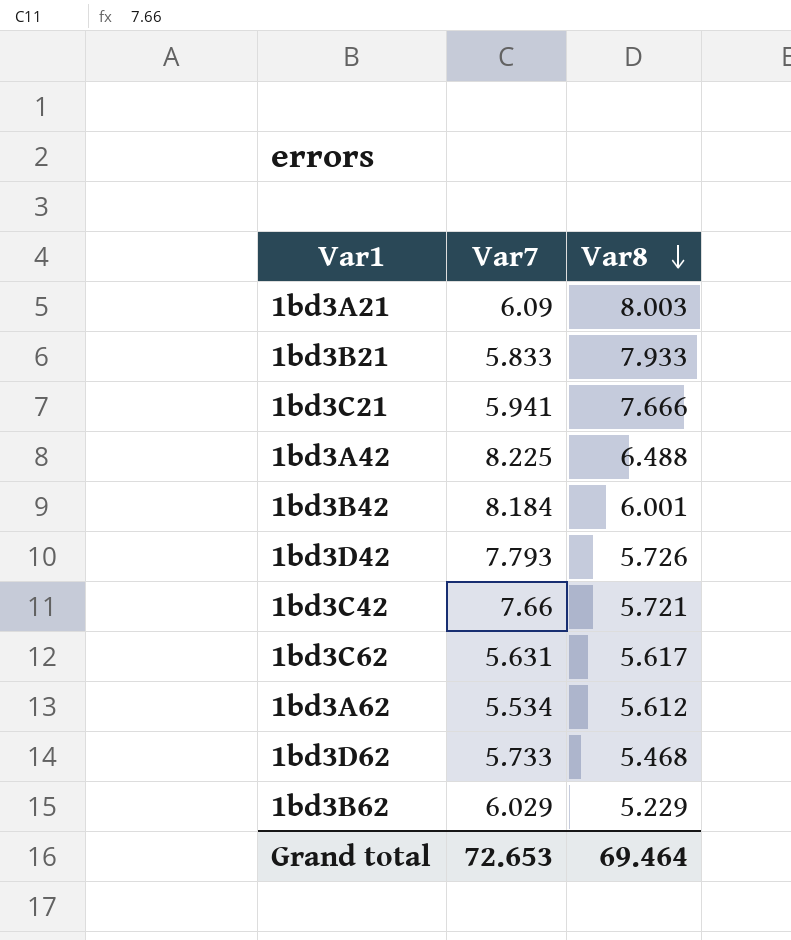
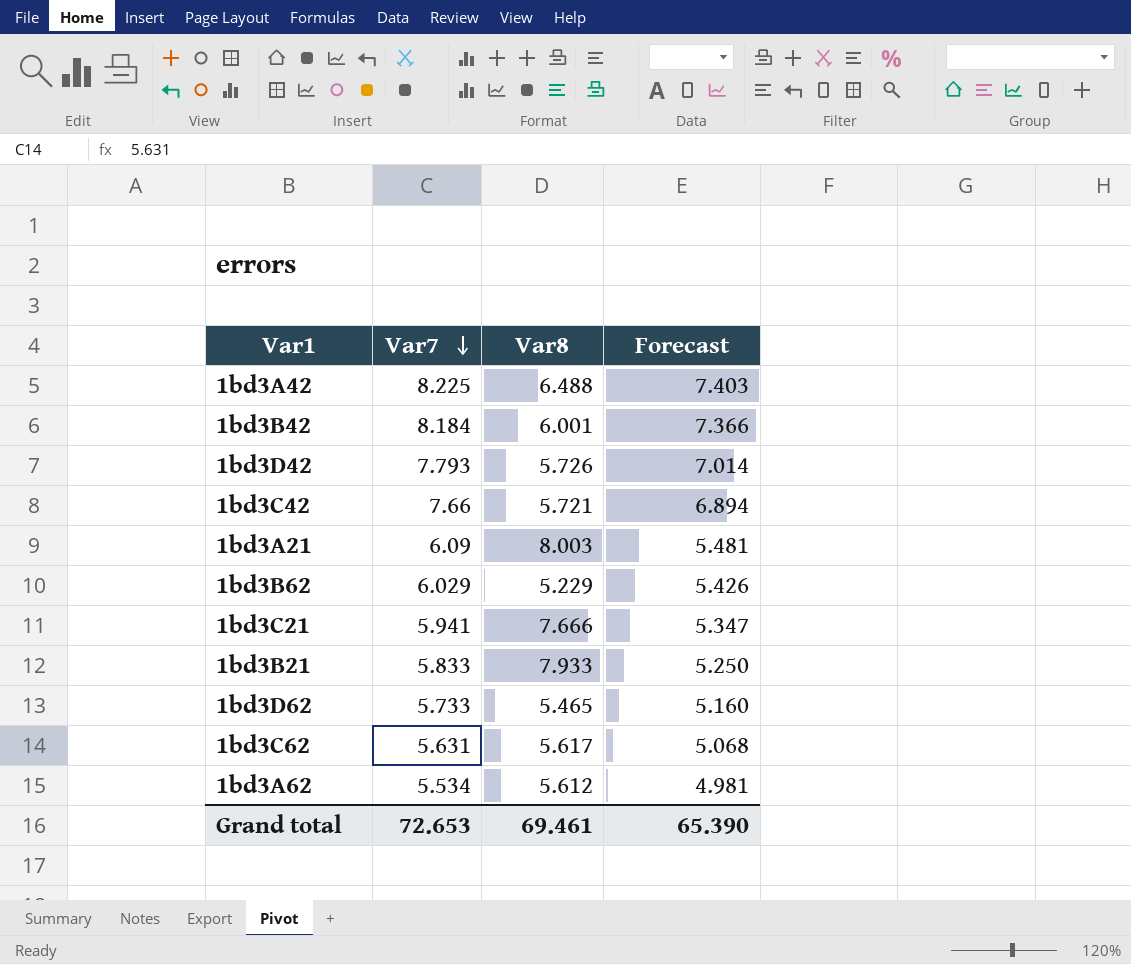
row order: Var8 descending -> Var7 descending
column Forecast | formula: none -> [Var7] * 0.9
1bd3D62 | Var8: 5.468 -> 5.465
Grand total | Var8: 69.464 -> 69.461

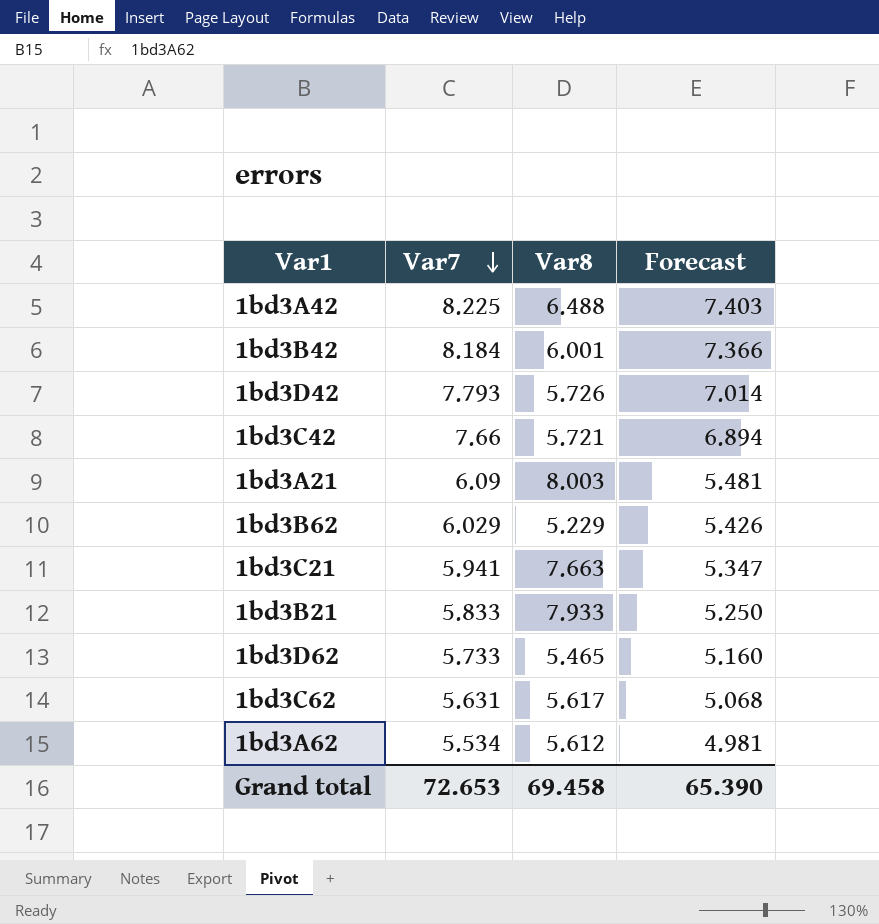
1bd3C21 | Var8: 7.666 -> 7.663
Grand total | Var8: 69.461 -> 69.458

